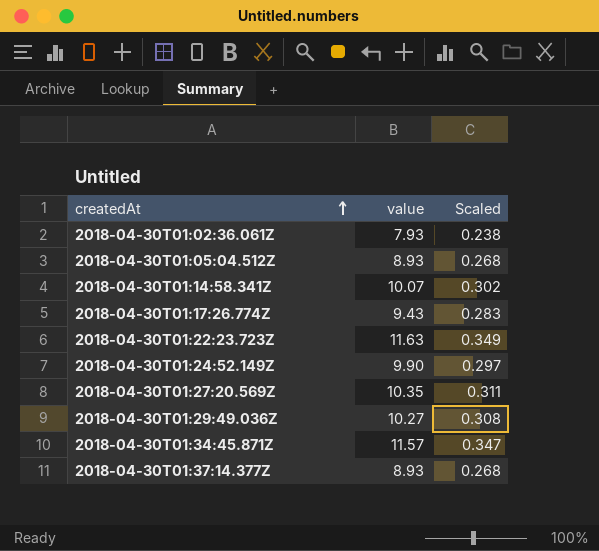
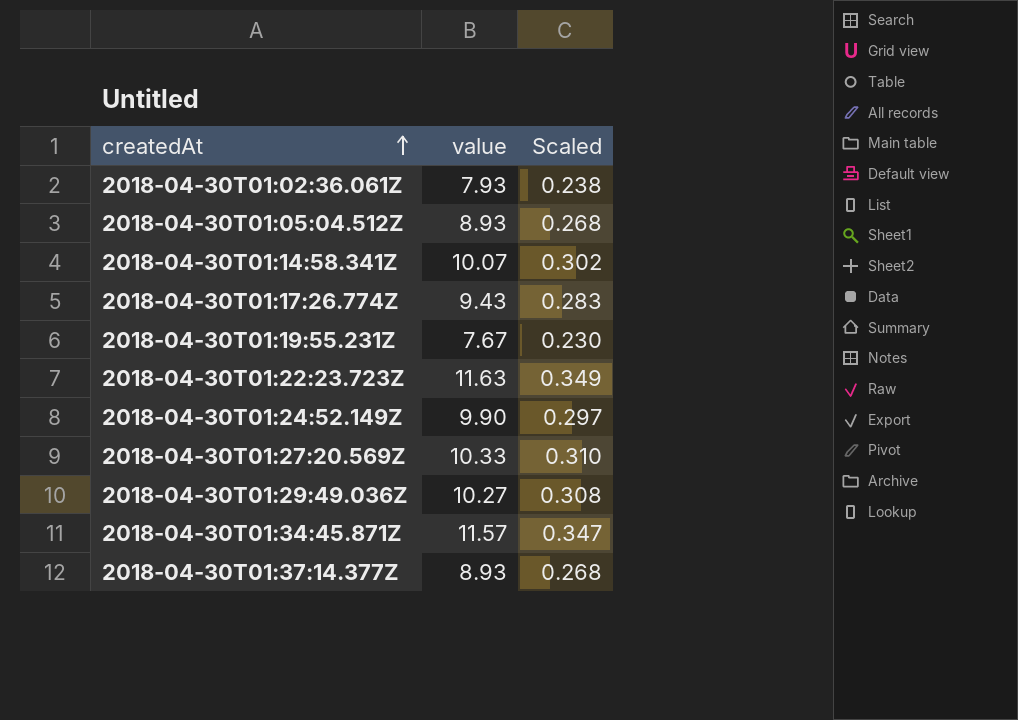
row 2018-04-30T01:19:55.231Z: none -> 7.67 | 0.230
2018-04-30T01:27:20.569Z | value: 10.35 -> 10.33
2018-04-30T01:27:20.569Z | Scaled: 0.311 -> 0.310

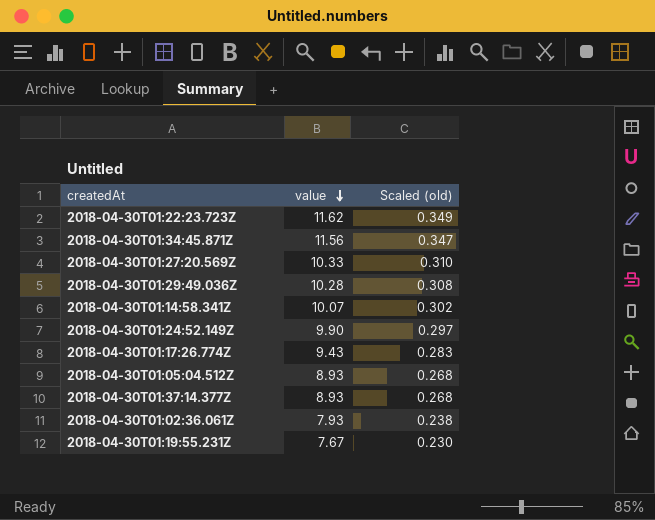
row order: createdAt ascending -> value descending
column name: Scaled -> Scaled (old)
2018-04-30T01:22:23.723Z | value: 11.63 -> 11.62
2018-04-30T01:34:45.871Z | value: 11.57 -> 11.56
2018-04-30T01:29:49.036Z | value: 10.27 -> 10.28

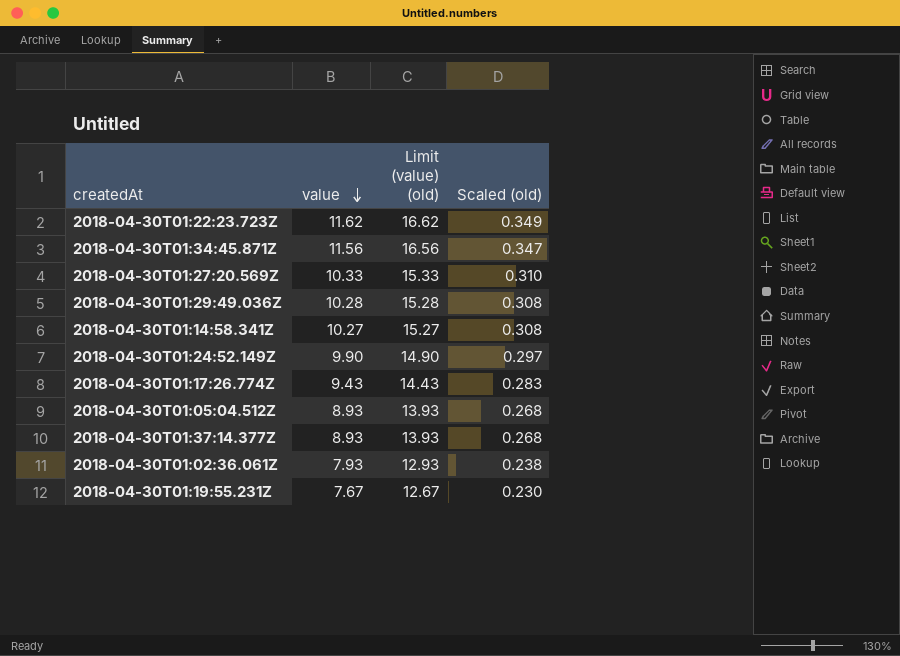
column Limit (value) (old) | formula: none -> [value] + 5
2018-04-30T01:14:58.341Z | value: 10.07 -> 10.27
2018-04-30T01:14:58.341Z | Scaled (old): 0.302 -> 0.308

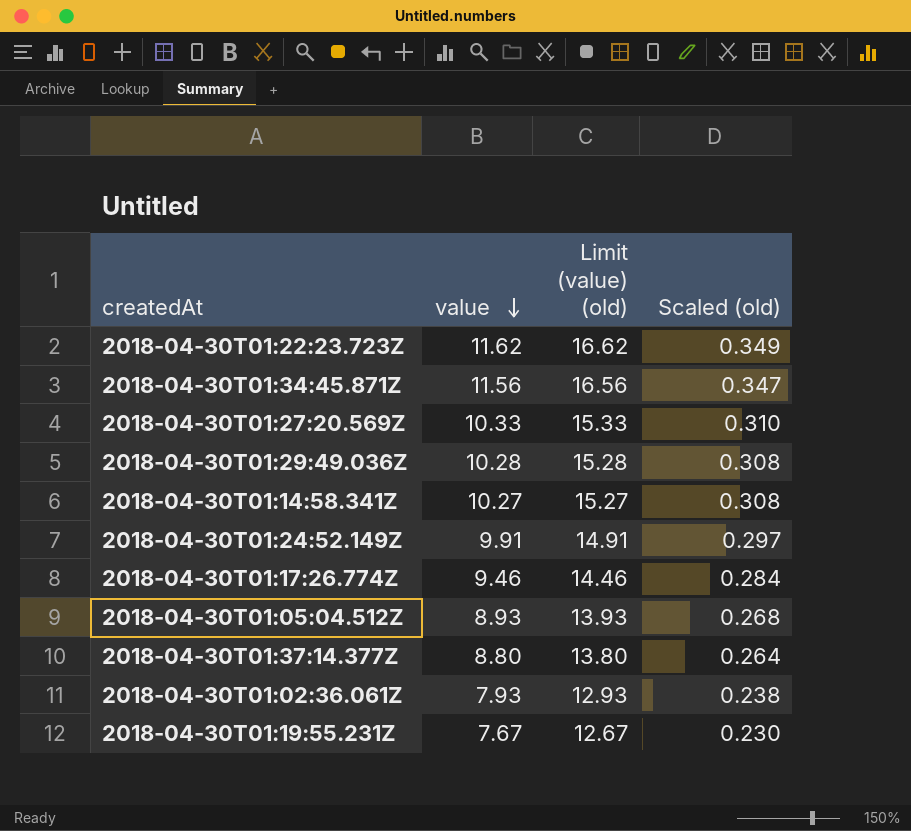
2018-04-30T01:24:52.149Z | value: 9.90 -> 9.91
2018-04-30T01:24:52.149Z | Limit (value) (old): 14.90 -> 14.91
2018-04-30T01:17:26.774Z | value: 9.43 -> 9.46
2018-04-30T01:17:26.774Z | Limit (value) (old): 14.43 -> 14.46
2018-04-30T01:17:26.774Z | Scaled (old): 0.283 -> 0.284
2018-04-30T01:37:14.377Z | value: 8.93 -> 8.80
2018-04-30T01:37:14.377Z | Limit (value) (old): 13.93 -> 13.80
2018-04-30T01:37:14.377Z | Scaled (old): 0.268 -> 0.264

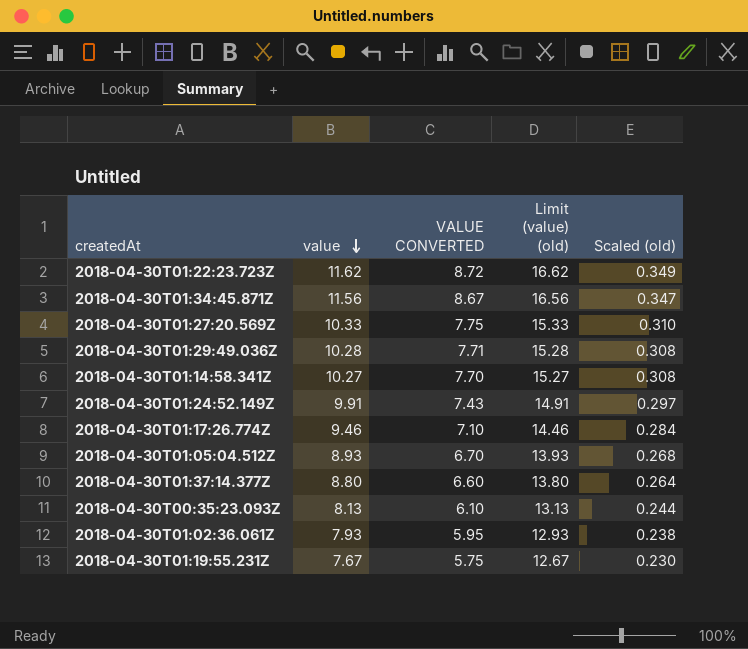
column VALUE CONVERTED | formula: none -> [value] * 0.75
row 2018-04-30T00:35:23.093Z: none -> 8.13 | 6.10 | 13.13 | 0.244

